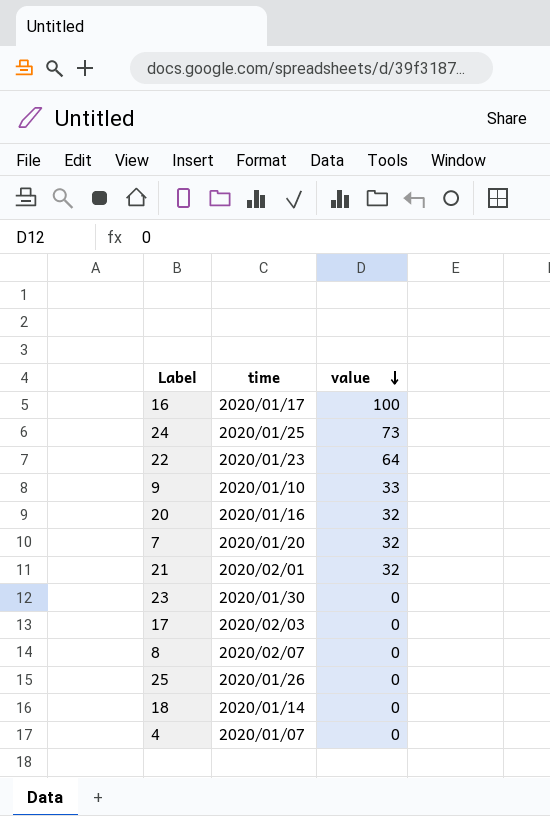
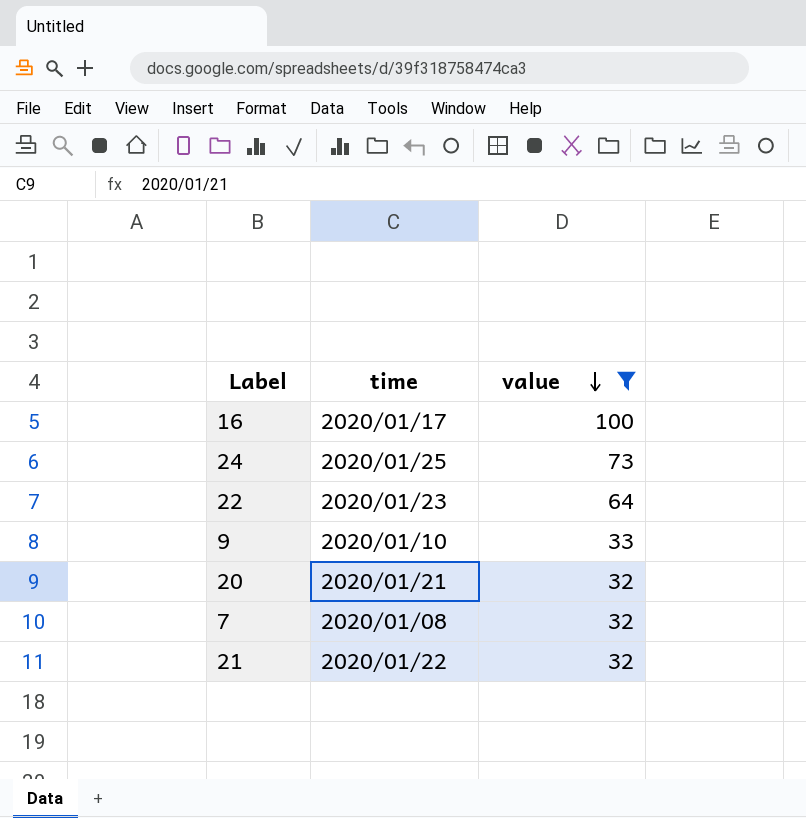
filter: none -> value != 0
20 | time: 2020/01/16 -> 2020/01/21
7 | time: 2020/01/20 -> 2020/01/08
21 | time: 2020/02/01 -> 2020/01/22

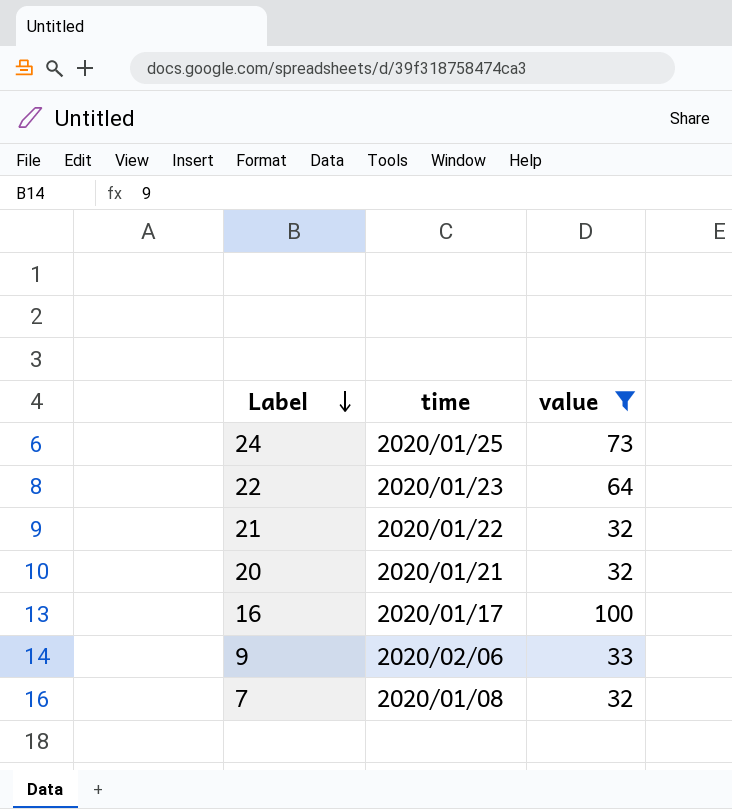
row order: value descending -> Label descending
9 | time: 2020/01/10 -> 2020/02/06

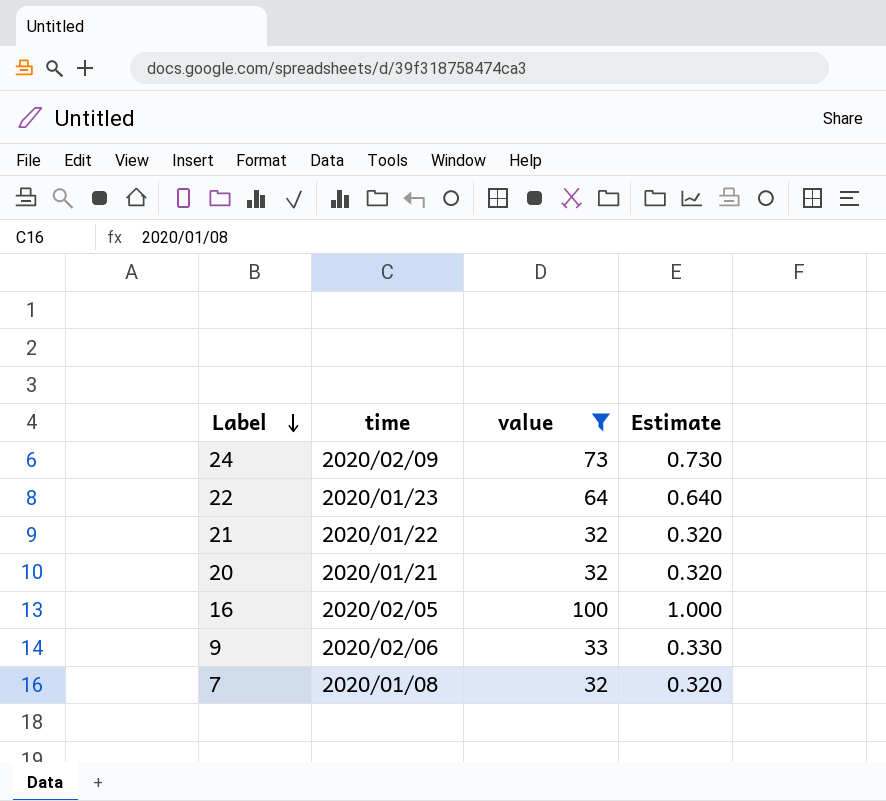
column Estimate | formula: none -> [value] * 0.01
24 | time: 2020/01/25 -> 2020/02/09
16 | time: 2020/01/17 -> 2020/02/05

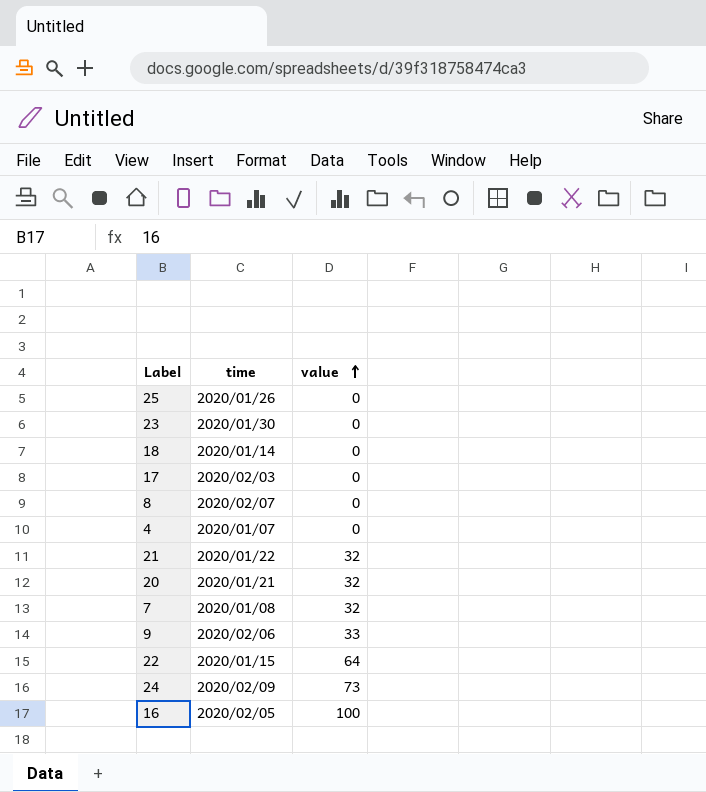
filter: value != 0 -> none
row order: Label descending -> value ascending
column Estimate | formula: [value] * 0.01 -> none
22 | time: 2020/01/23 -> 2020/01/15

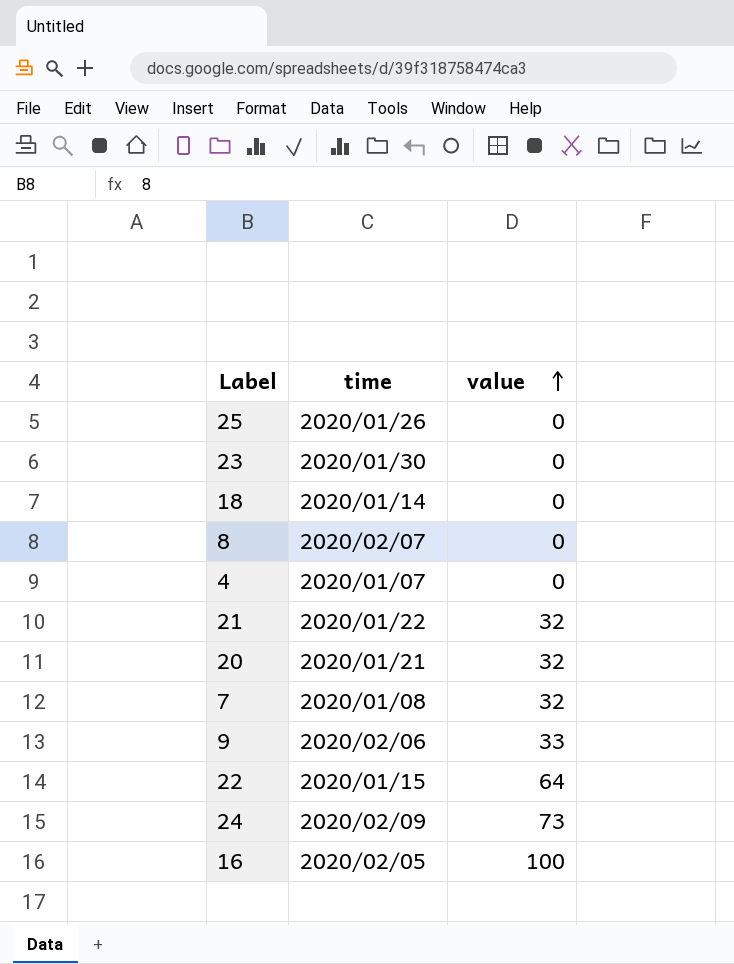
row 17: 2020/02/03 | 0 -> none

